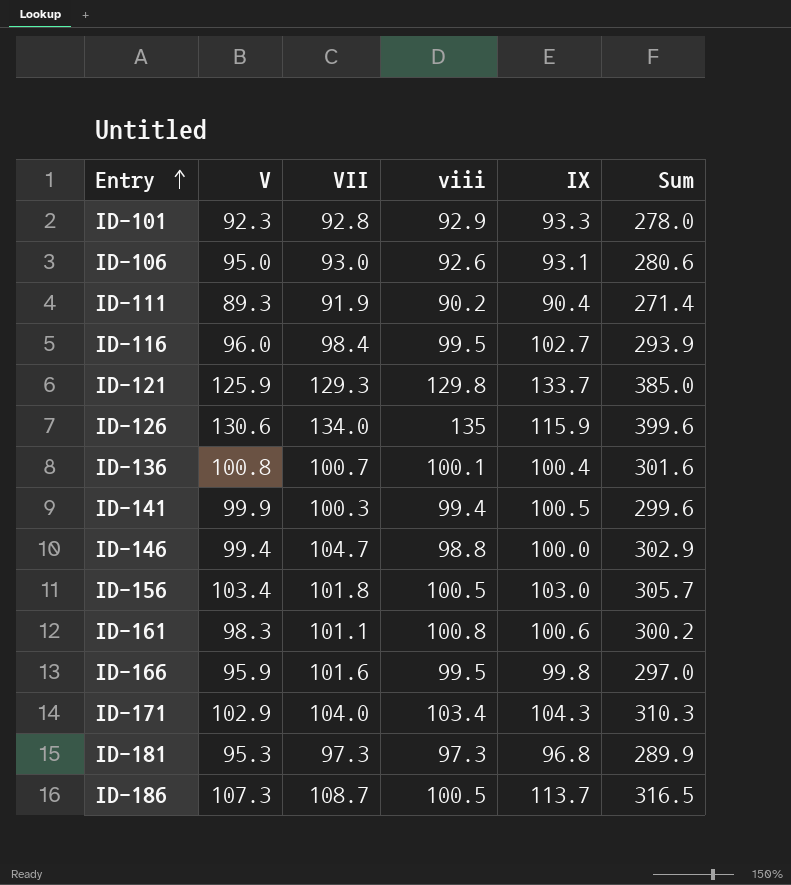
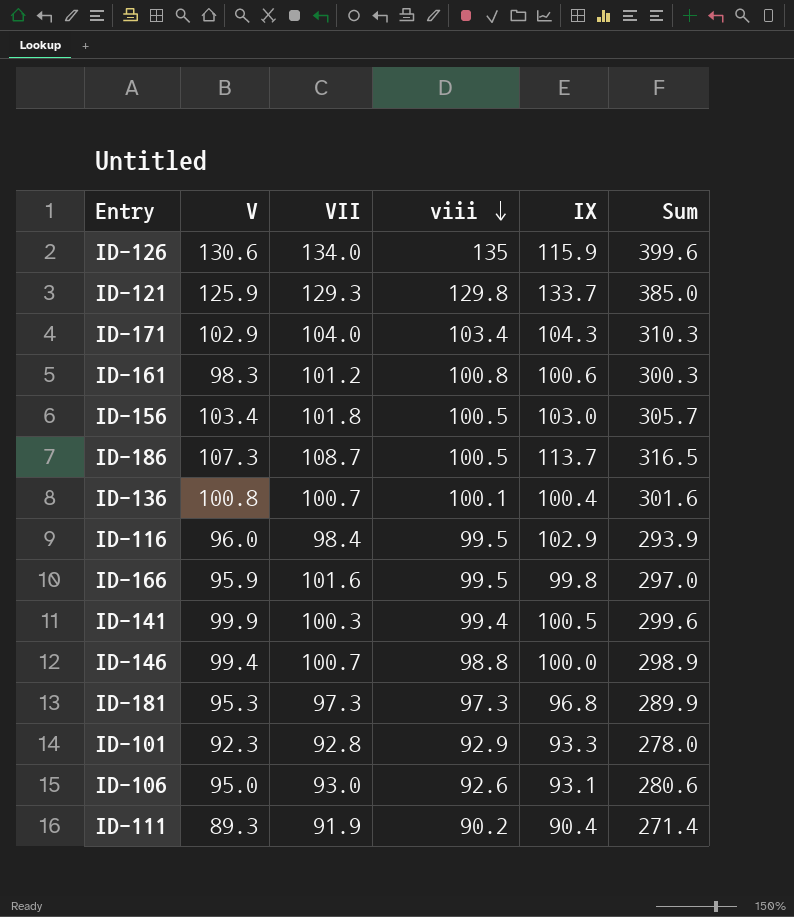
row order: Entry ascending -> viii descending
ID-161 | VII: 101.1 -> 101.2
ID-161 | Sum: 300.2 -> 300.3
ID-116 | IX: 102.7 -> 102.9
ID-146 | VII: 104.7 -> 100.7
ID-146 | Sum: 302.9 -> 298.9

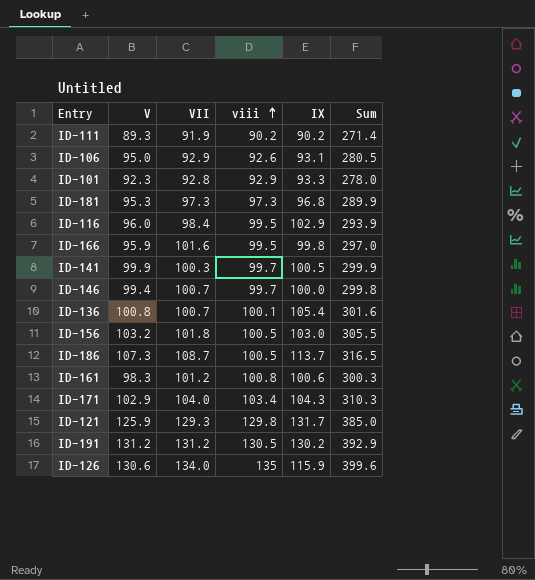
row order: viii descending -> viii ascending
ID-111 | IX: 90.4 -> 90.2
ID-106 | VII: 93.0 -> 92.9
ID-106 | Sum: 280.6 -> 280.5
ID-141 | viii: 99.4 -> 99.7
ID-141 | Sum: 299.6 -> 299.9
ID-146 | viii: 98.8 -> 99.7
ID-146 | Sum: 298.9 -> 299.8
ID-136 | IX: 100.4 -> 105.4
ID-156 | V: 103.4 -> 103.2
ID-156 | Sum: 305.7 -> 305.5
ID-121 | IX: 133.7 -> 131.7
row ID-191: none -> 131.2 | 131.2 | 130.5 | 130.2 | 392.9

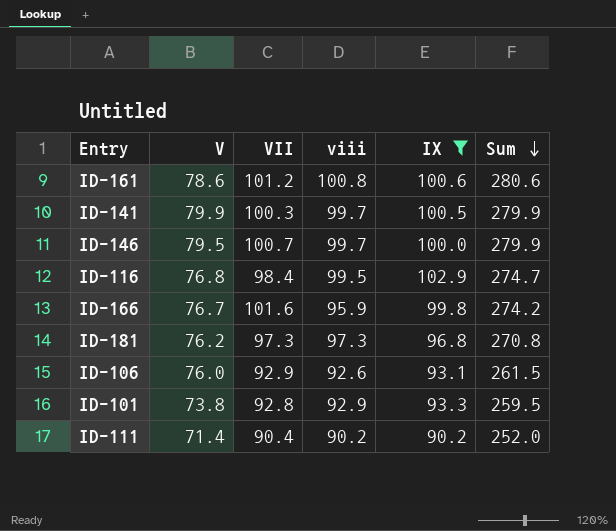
filter: none -> IX <= 102.9
row order: viii ascending -> Sum descending
ID-161 | V: 98.3 -> 78.6
ID-161 | Sum: 300.3 -> 280.6
ID-141 | V: 99.9 -> 79.9
ID-141 | Sum: 299.9 -> 279.9
ID-146 | V: 99.4 -> 79.5
ID-146 | Sum: 299.8 -> 279.9
ID-116 | V: 96.0 -> 76.8
ID-116 | Sum: 293.9 -> 274.7
ID-166 | V: 95.9 -> 76.7
ID-166 | viii: 99.5 -> 95.9
ID-166 | Sum: 297.0 -> 274.2
ID-181 | V: 95.3 -> 76.2
ID-181 | Sum: 289.9 -> 270.8
ID-106 | V: 95.0 -> 76.0
ID-106 | Sum: 280.5 -> 261.5
ID-101 | V: 92.3 -> 73.8
ID-101 | Sum: 278.0 -> 259.5
ID-111 | V: 89.3 -> 71.4
ID-111 | VII: 91.9 -> 90.4
ID-111 | Sum: 271.4 -> 252.0

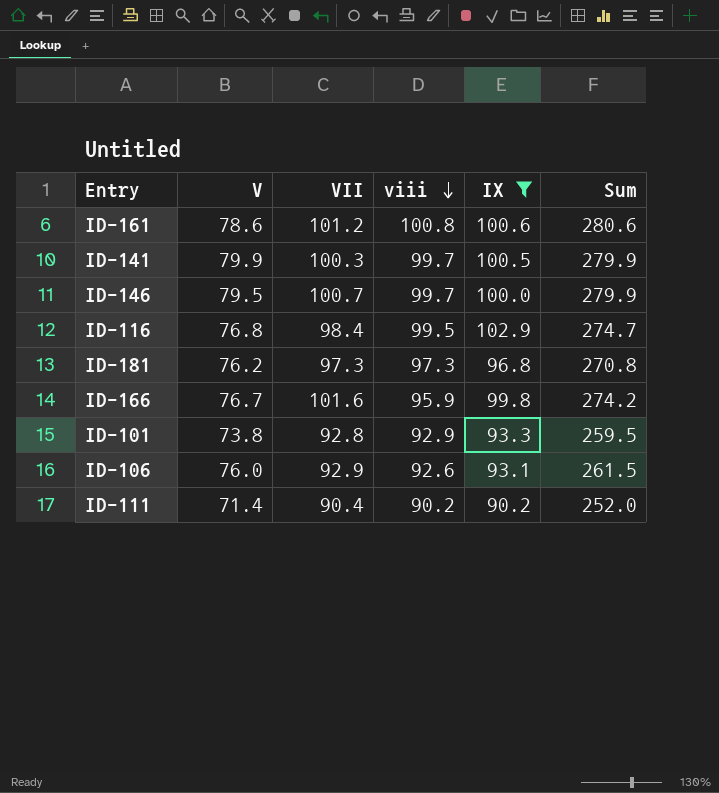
row order: Sum descending -> viii descending

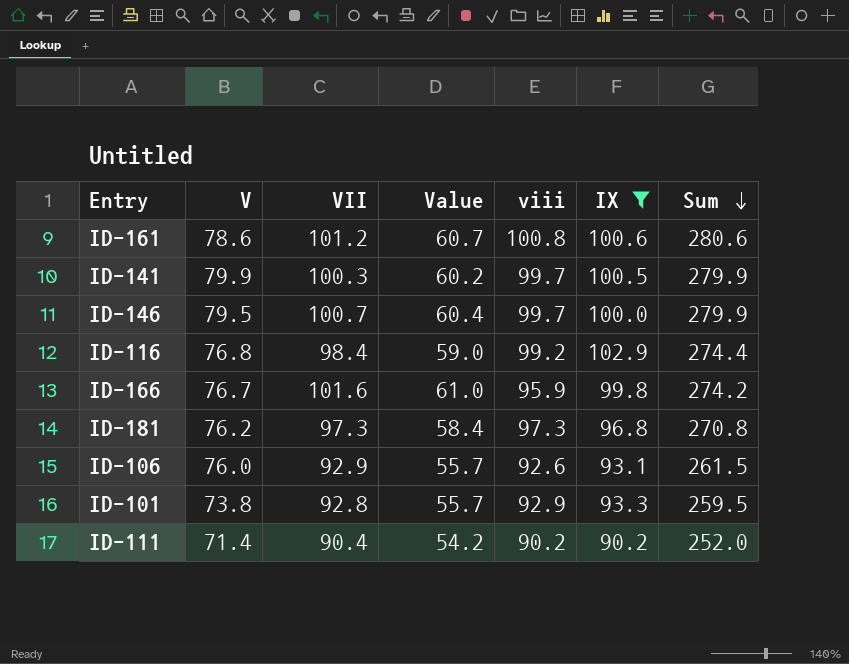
row order: viii descending -> Sum descending
column Value | formula: none -> [VII] * 0.6
ID-116 | viii: 99.5 -> 99.2
ID-116 | Sum: 274.7 -> 274.4

